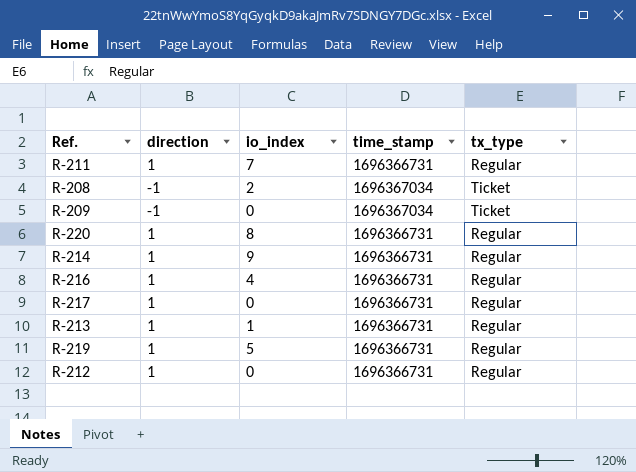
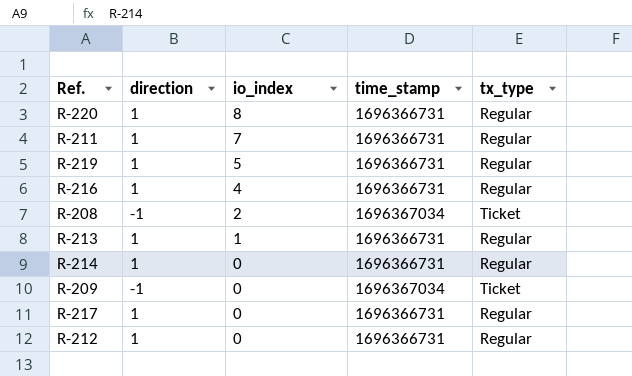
row order: none -> io_index descending
R-214 | io_index: 9 -> 0

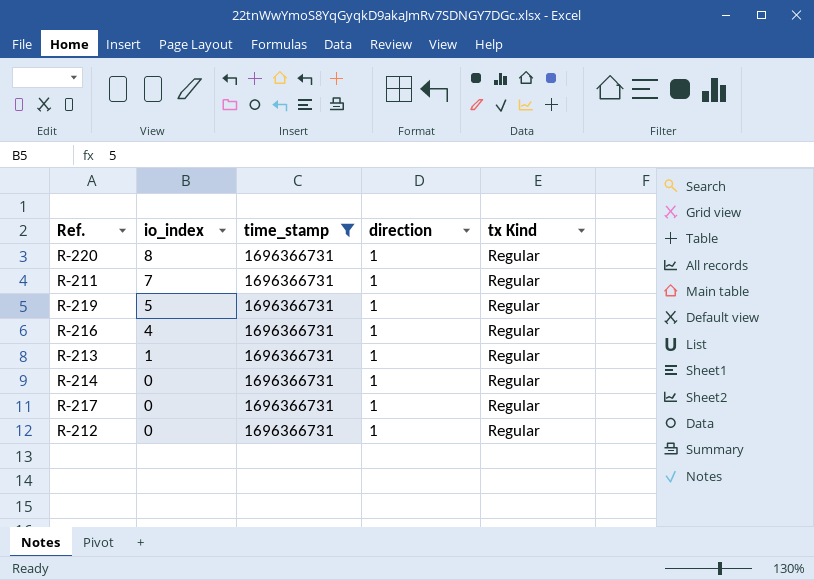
filter: none -> time_stamp = 1696366731
column direction | position: 2 -> 4
column name: tx_type -> tx Kind

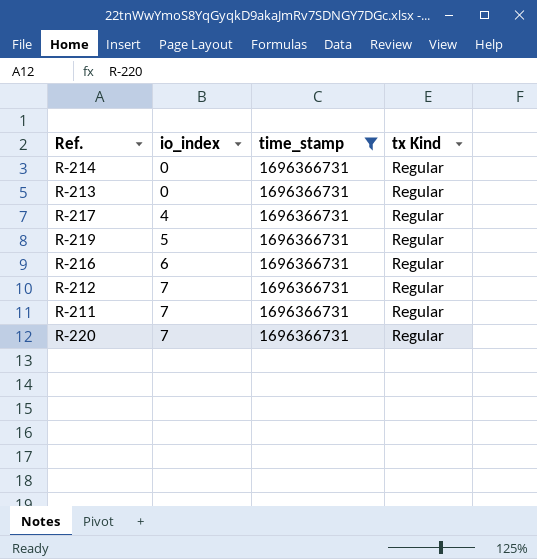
row order: io_index descending -> io_index ascending
column direction | position: 4 -> none
R-213 | io_index: 1 -> 0
R-217 | io_index: 0 -> 4
R-216 | io_index: 4 -> 6
R-212 | io_index: 0 -> 7
R-220 | io_index: 8 -> 7

